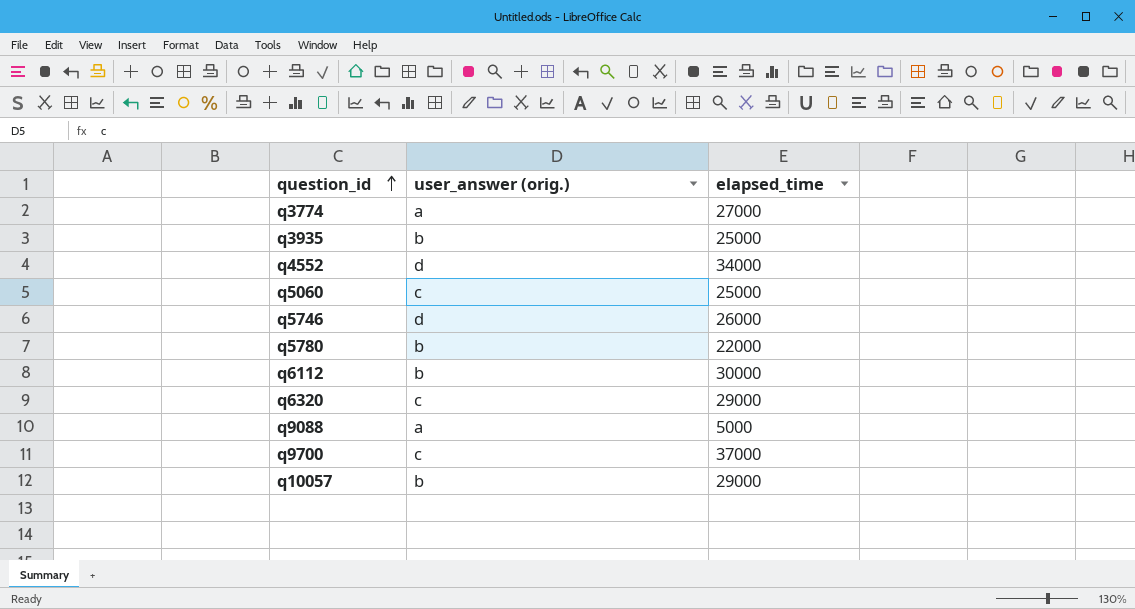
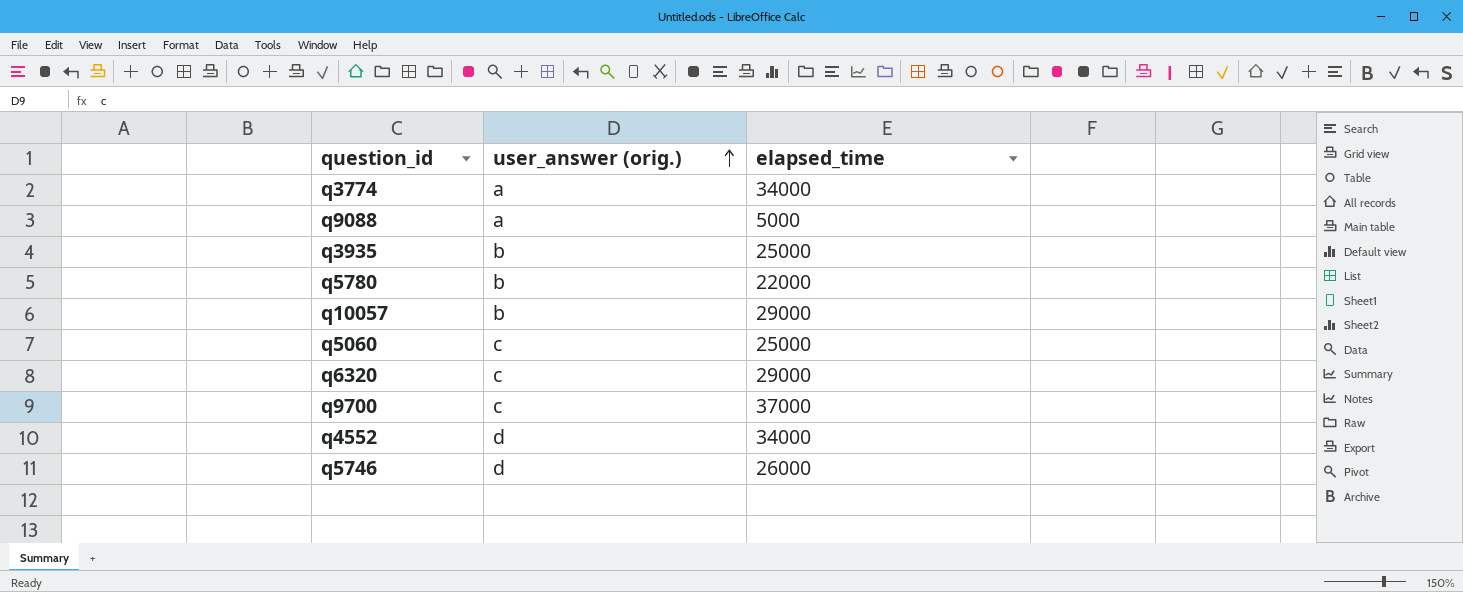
row order: question_id ascending -> user_answer (orig.) ascending
row q6112: b | 30000 -> none
q3774 | elapsed_time: 27000 -> 34000

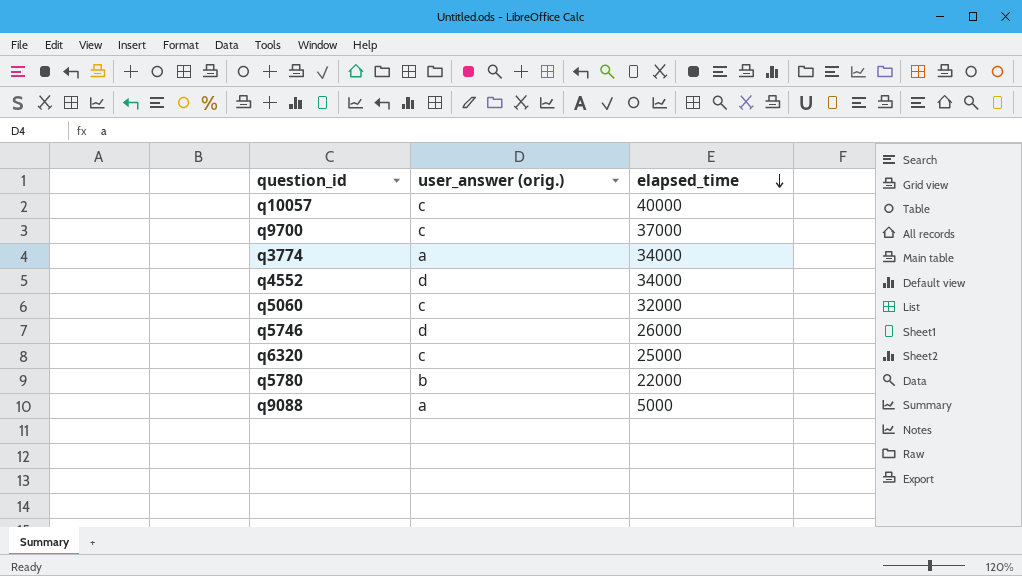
row order: user_answer (orig.) ascending -> elapsed_time descending
row q3935: b | 25000 -> none
q10057 | user_answer (orig.): b -> c
q10057 | elapsed_time: 29000 -> 40000
q5060 | elapsed_time: 25000 -> 32000
q6320 | elapsed_time: 29000 -> 25000

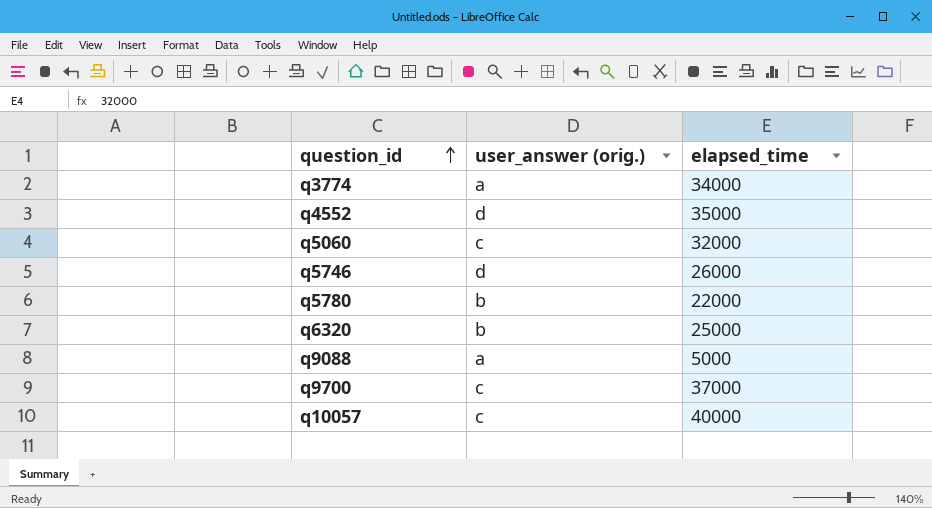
row order: elapsed_time descending -> question_id ascending
q4552 | elapsed_time: 34000 -> 35000
q6320 | user_answer (orig.): c -> b

